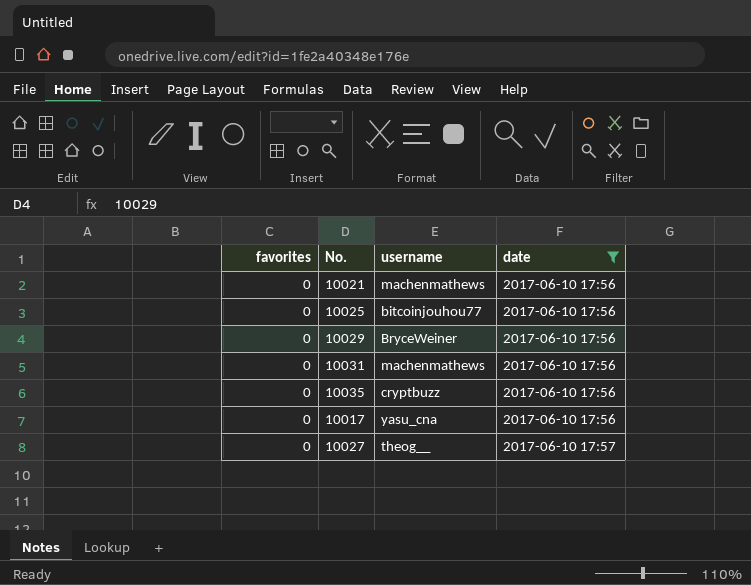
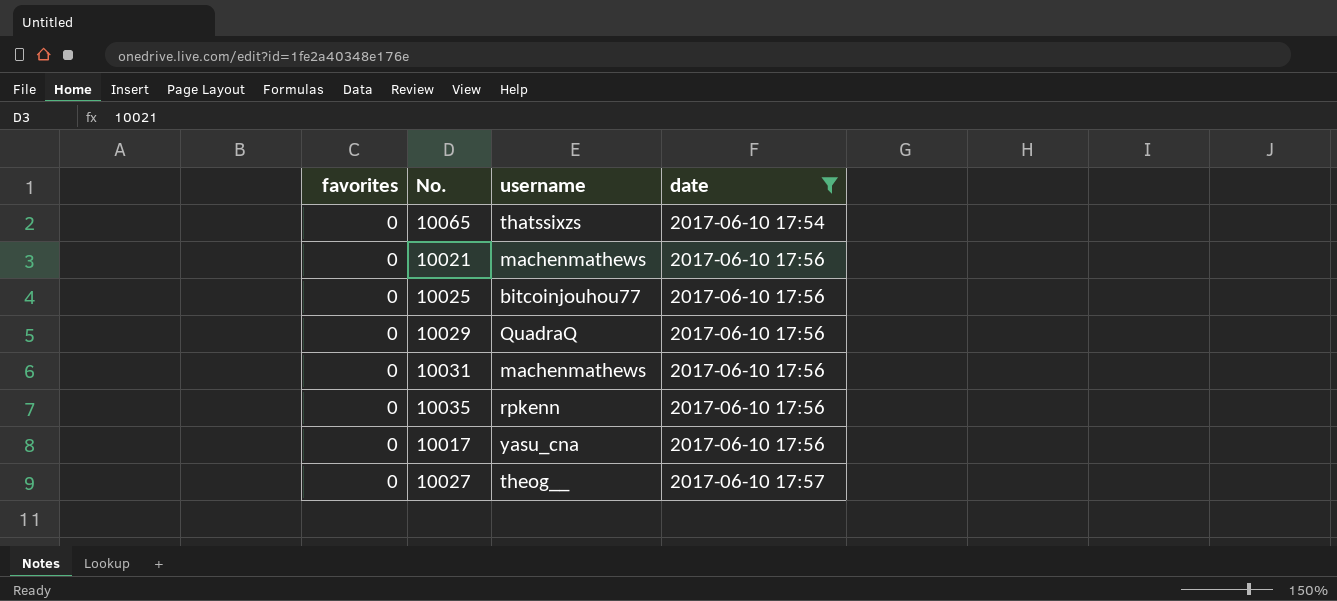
row 10065: none -> 0 | thatssixzs | 2017-06-10 17:54
10029 | username: BryceWeiner -> QuadraQ
10035 | username: cryptbuzz -> rpkenn

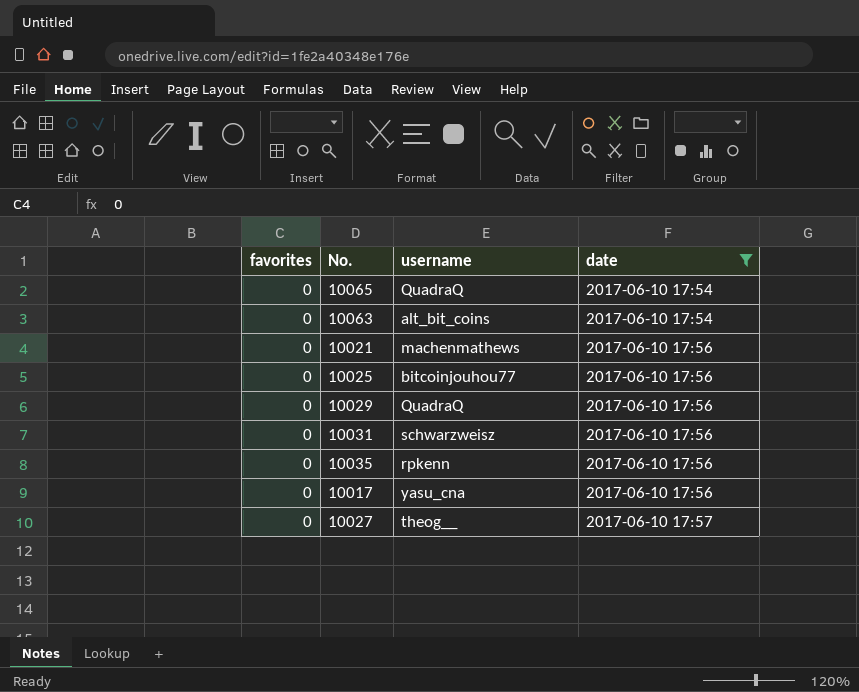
10065 | username: thatssixzs -> QuadraQ
row 10063: none -> 0 | alt_bit_coins | 2017-06-10 17:54
10031 | username: machenmathews -> schwarzweisz

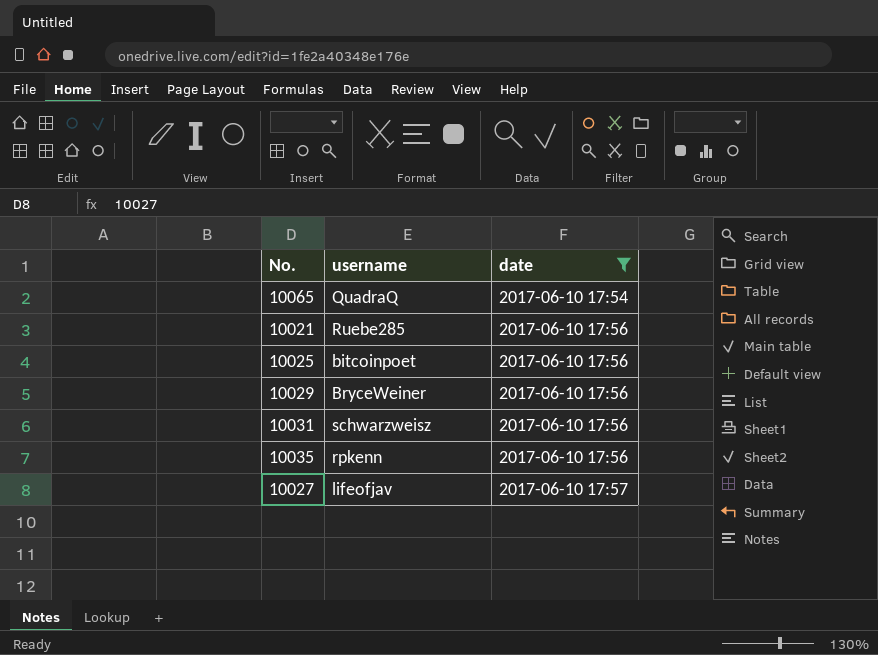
column favorites | position: 1 -> none
row 10063: 0 | alt_bit_coins | 2017-06-10 17:54 -> none
row 10017: 0 | yasu_cna | 2017-06-10 17:56 -> none
10021 | username: machenmathews -> Ruebe285
10025 | username: bitcoinjouhou77 -> bitcoinpoet
10029 | username: QuadraQ -> BryceWeiner
10027 | username: theog__ -> lifeofjav

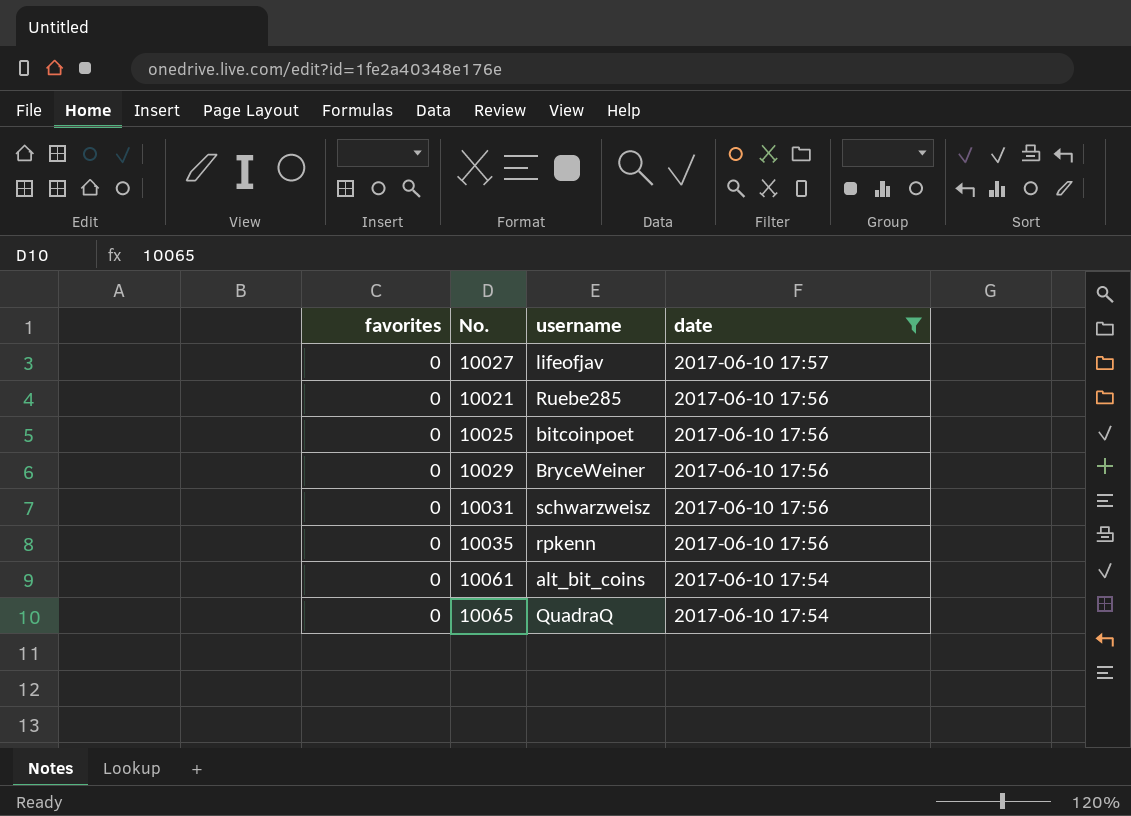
row order: date ascending -> date descending
column favorites | position: none -> 1
row 10061: none -> 0 | alt_bit_coins | 2017-06-10 17:54

